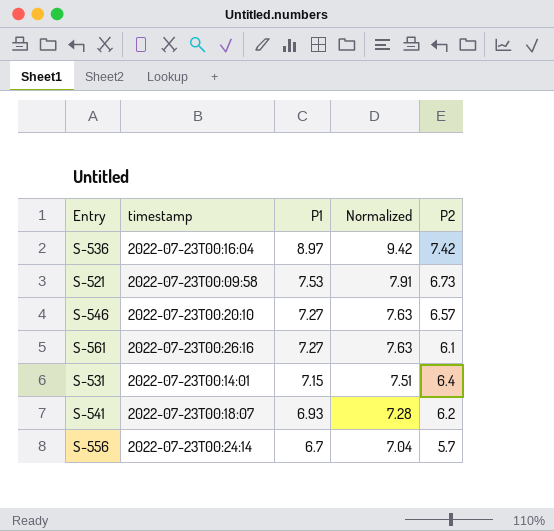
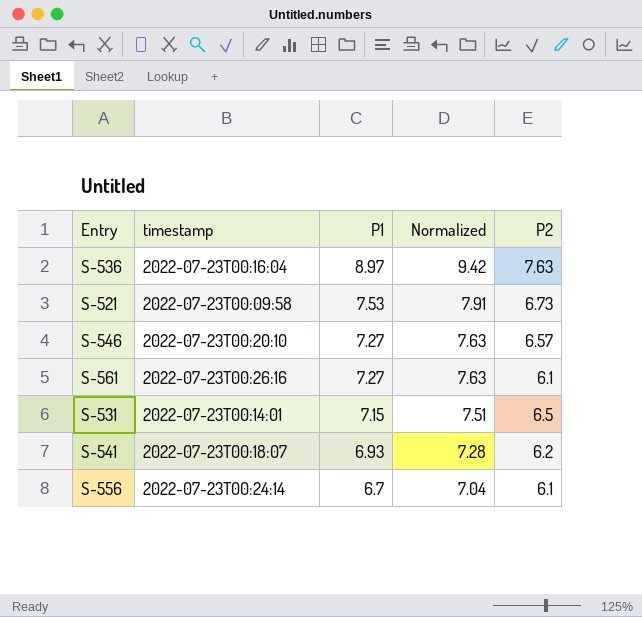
S-536 | P2: 7.42 -> 7.63
S-531 | P2: 6.4 -> 6.5
S-556 | P2: 5.7 -> 6.1

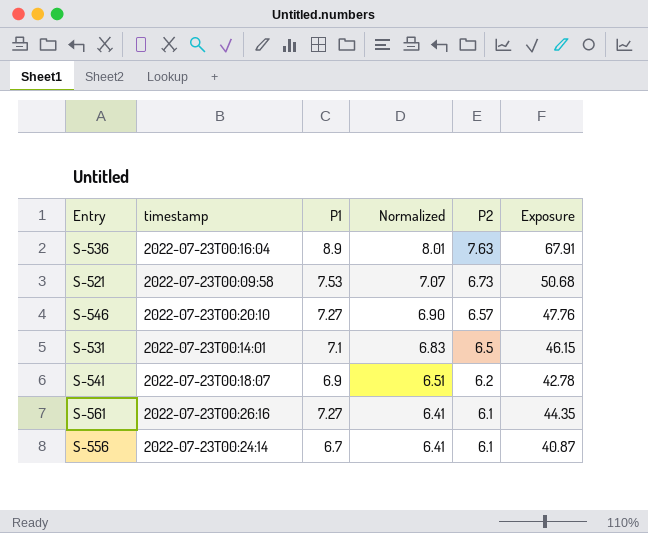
row order: P1 descending -> Normalized descending
column Normalized | formula: [P1] * 1.05 -> [P2] * 1.05
column Exposure | formula: none -> [P1] * [P2]
S-536 | P1: 8.97 -> 8.9
S-531 | P1: 7.15 -> 7.1
S-541 | P1: 6.93 -> 6.9

